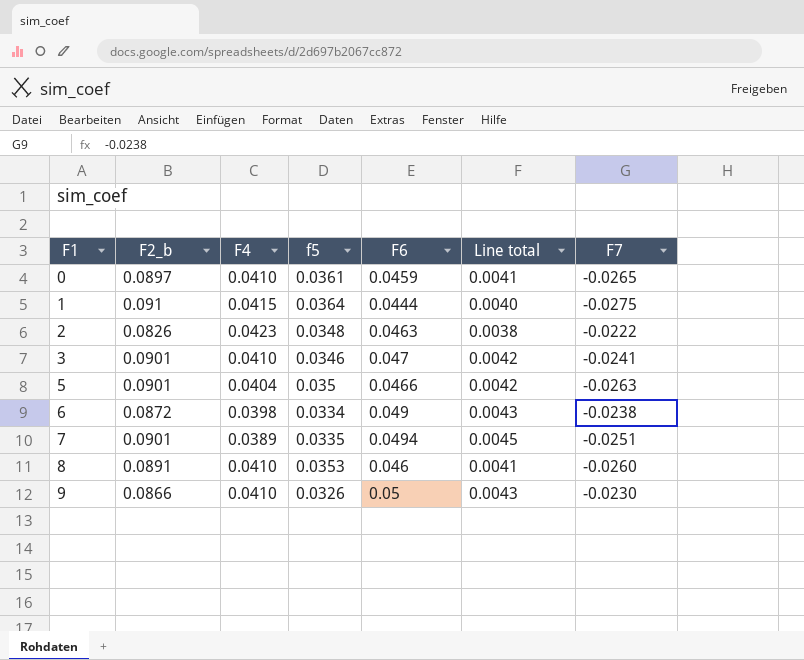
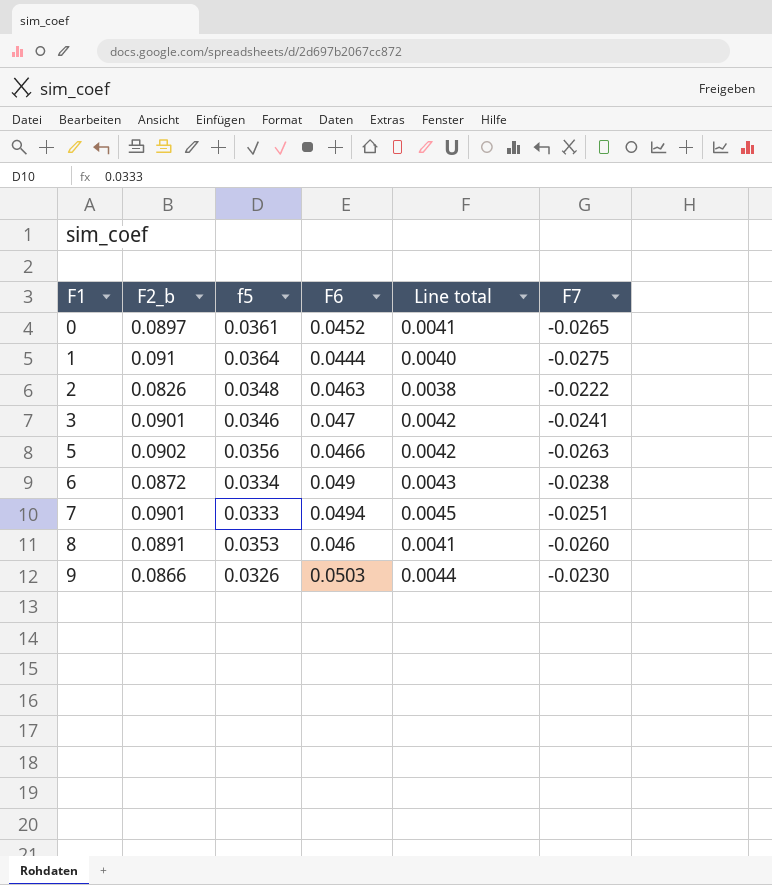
column F4 | position: 3 -> none
0 | F6: 0.0459 -> 0.0452
5 | F2_b: 0.0901 -> 0.0902
5 | f5: 0.035 -> 0.0356
7 | f5: 0.0335 -> 0.0333
9 | F6: 0.05 -> 0.0503
9 | Line total: 0.0043 -> 0.0044

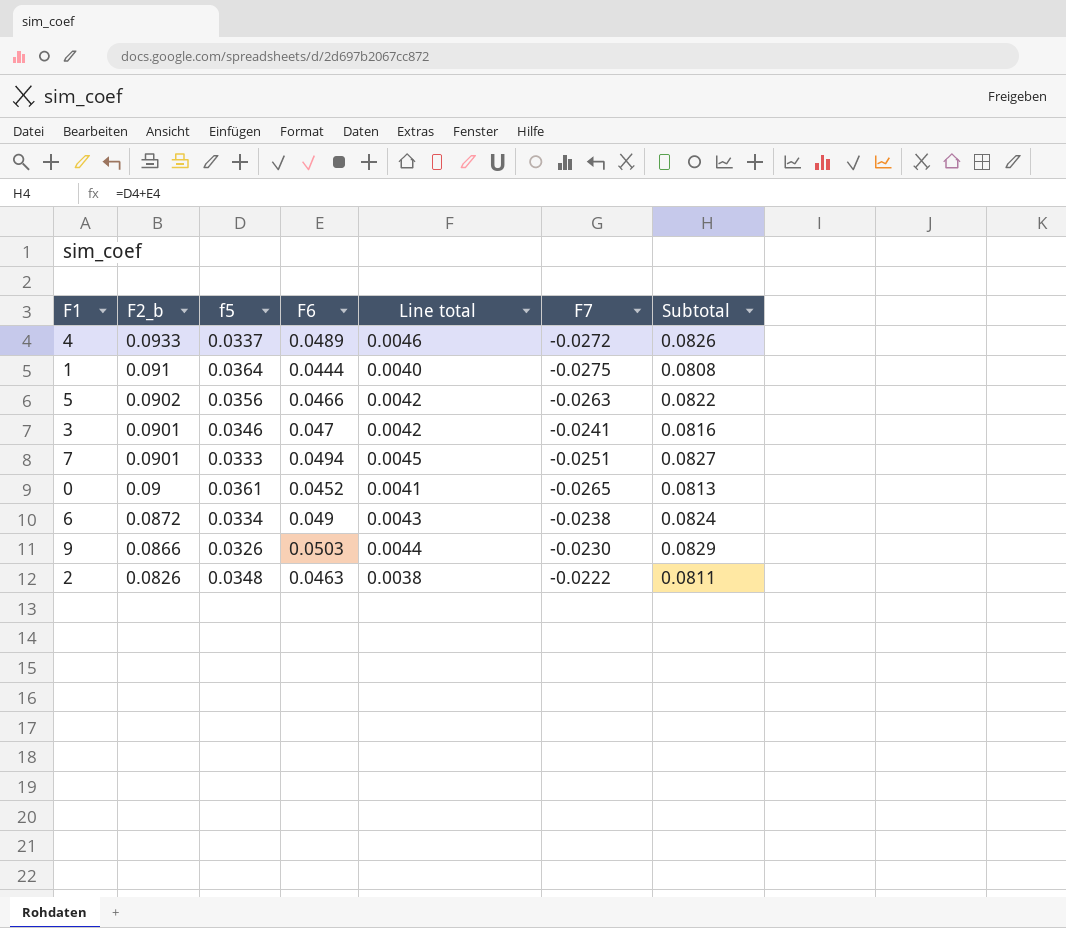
row order: F1 ascending -> F2_b descending
column Subtotal | formula: none -> [f5] + [F6]
row 8: 0.0891 | 0.0353 | 0.046 | 0.0041 | -0.0260 -> none
row 4: none -> 0.0933 | 0.0337 | 0.0489 | 0.0046 | -0.0272 | 0.0826
0 | F2_b: 0.0897 -> 0.09

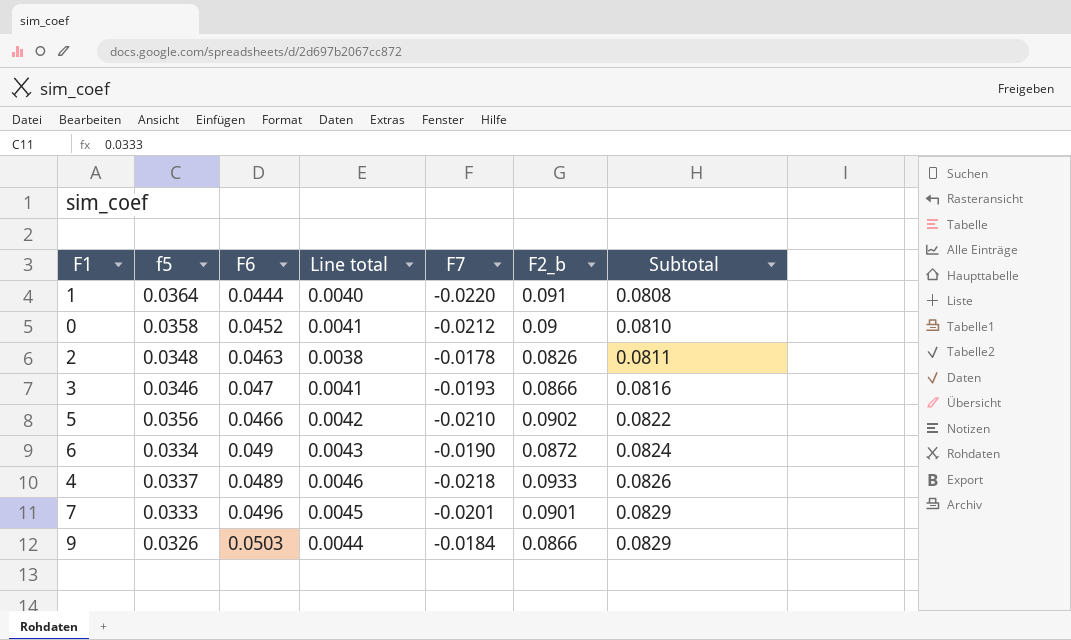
row order: F2_b descending -> Subtotal ascending
column F2_b | position: 2 -> 6
1 | F7: -0.0275 -> -0.0220
0 | f5: 0.0361 -> 0.0358
0 | F7: -0.0265 -> -0.0212
0 | Subtotal: 0.0813 -> 0.0810
2 | F7: -0.0222 -> -0.0178
3 | Line total: 0.0042 -> 0.0041
3 | F7: -0.0241 -> -0.0193
3 | F2_b: 0.0901 -> 0.0866
5 | F7: -0.0263 -> -0.0210
6 | F7: -0.0238 -> -0.0190
4 | F7: -0.0272 -> -0.0218
7 | F6: 0.0494 -> 0.0496
7 | F7: -0.0251 -> -0.0201
7 | Subtotal: 0.0827 -> 0.0829
9 | F7: -0.0230 -> -0.0184

